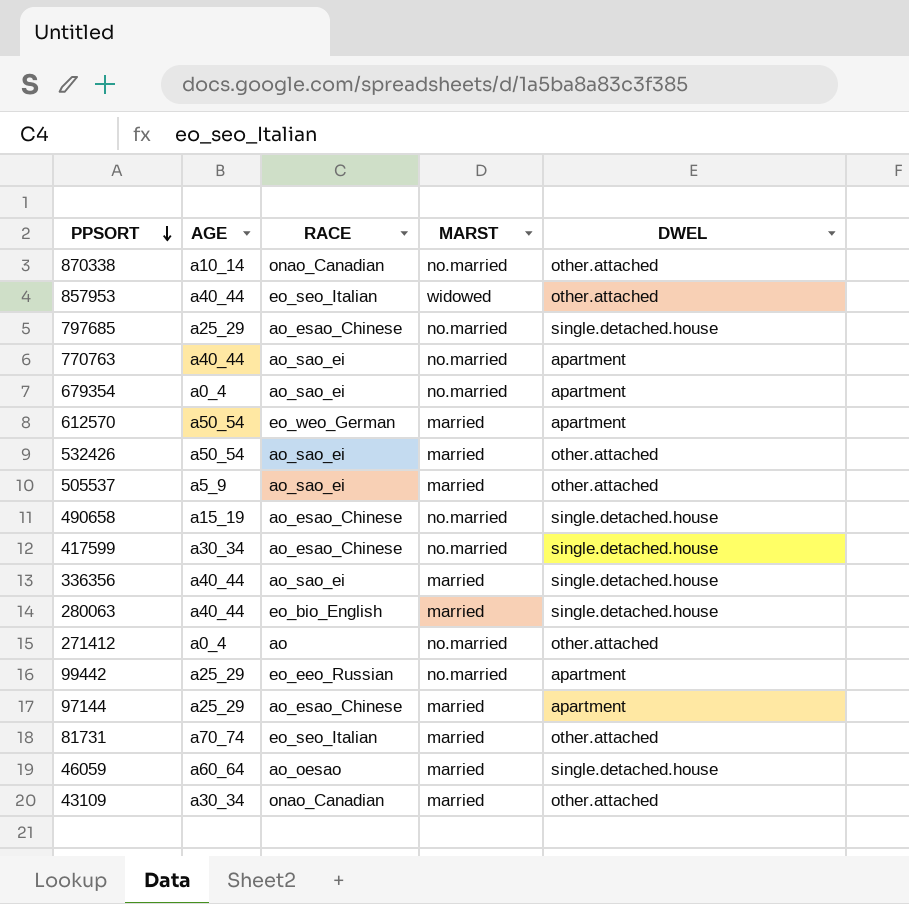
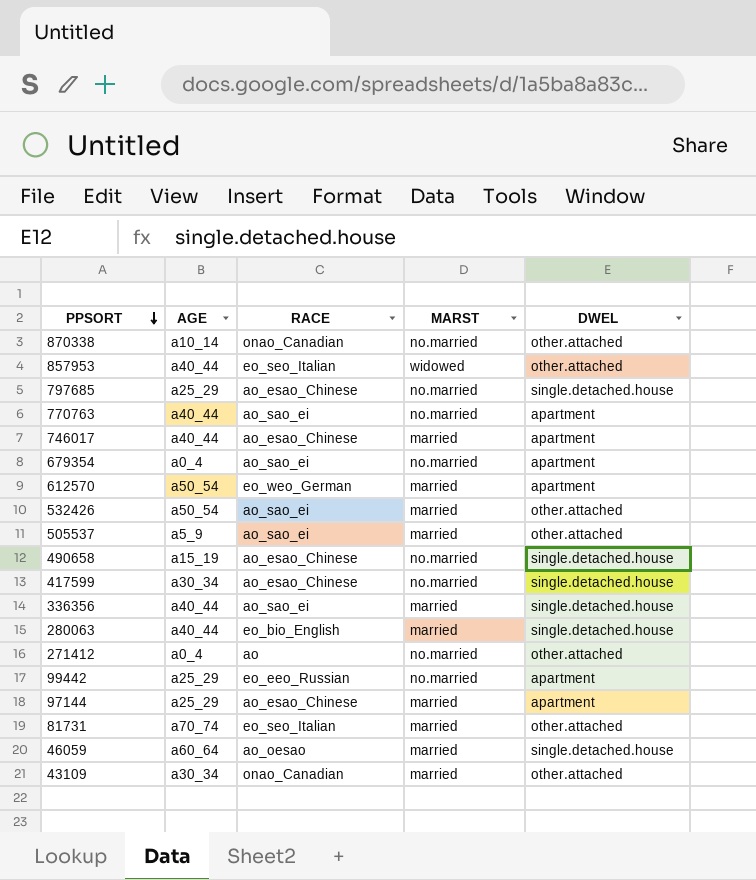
row 746017: none -> a40_44 | ao_esao_Chinese | married | apartment

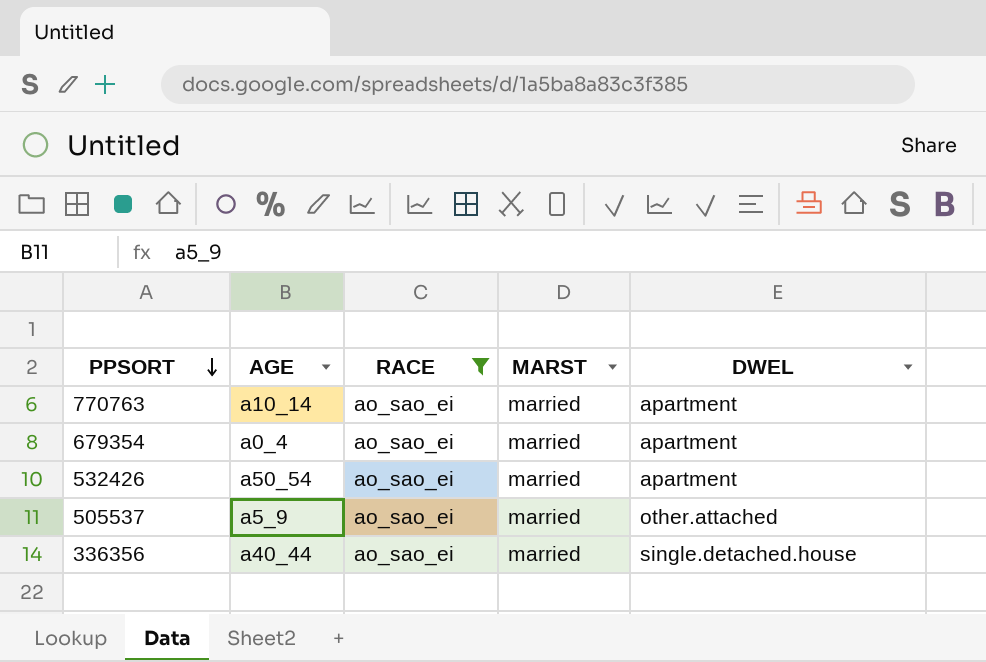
filter: none -> RACE = ao_sao_ei
770763 | AGE: a40_44 -> a10_14
770763 | MARST: no.married -> married
679354 | MARST: no.married -> married
532426 | DWEL: other.attached -> apartment

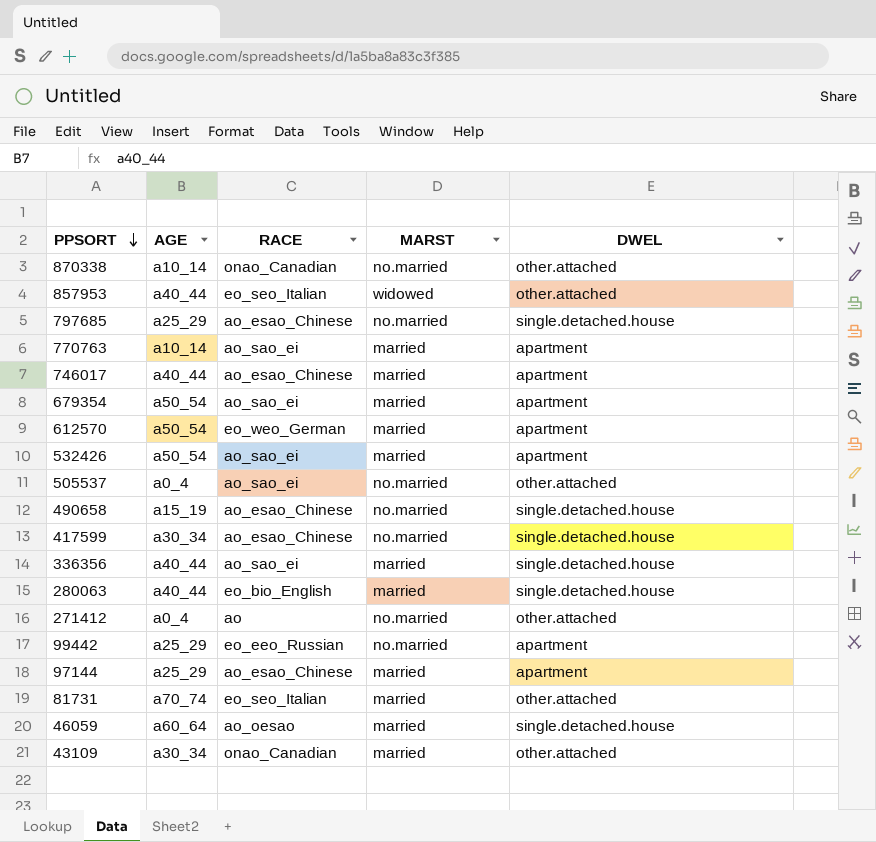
filter: RACE = ao_sao_ei -> none
679354 | AGE: a0_4 -> a50_54
505537 | AGE: a5_9 -> a0_4
505537 | MARST: married -> no.married

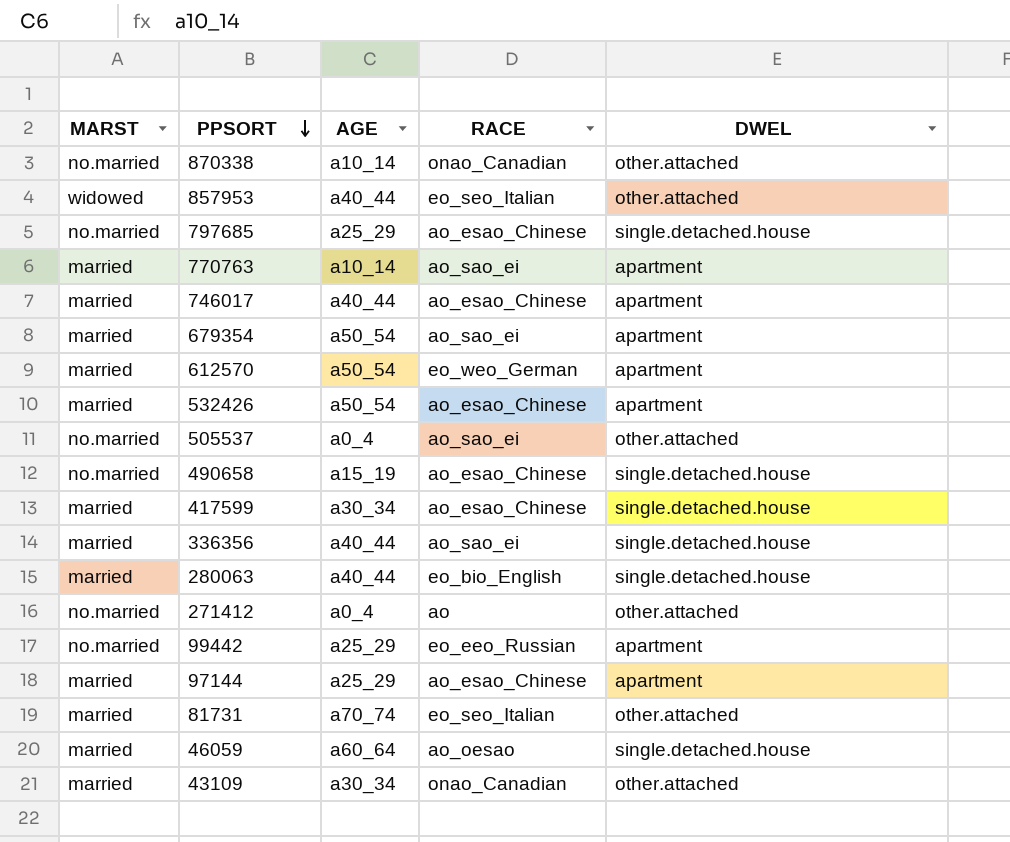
column MARST | position: 4 -> 1
532426 | RACE: ao_sao_ei -> ao_esao_Chinese
417599 | MARST: no.married -> married

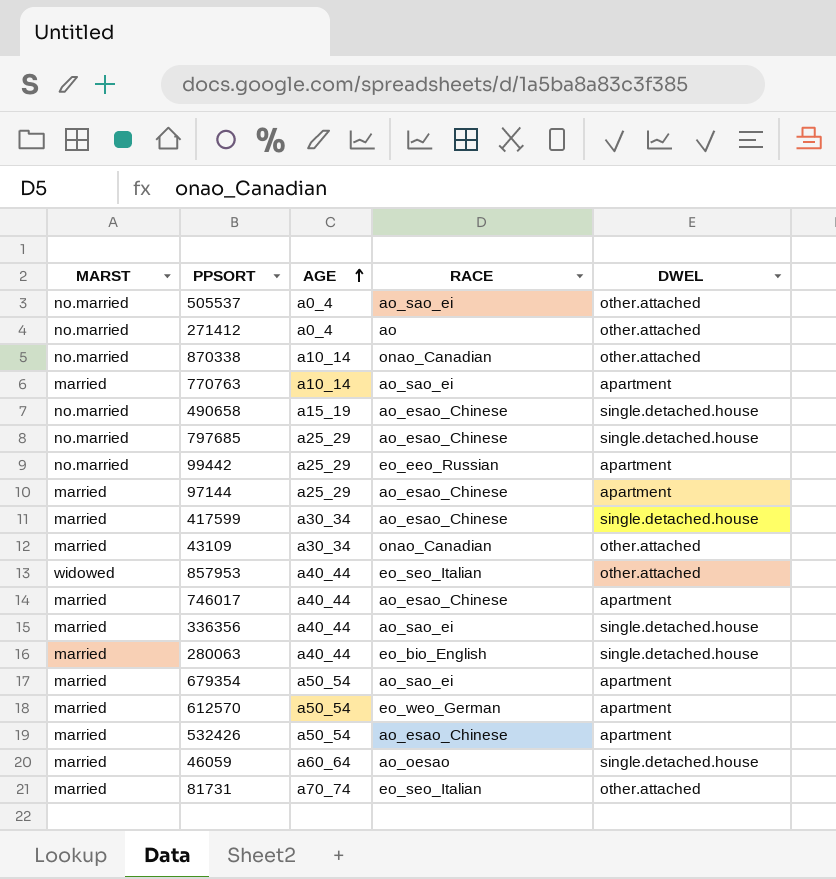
row order: PPSORT descending -> AGE ascending

